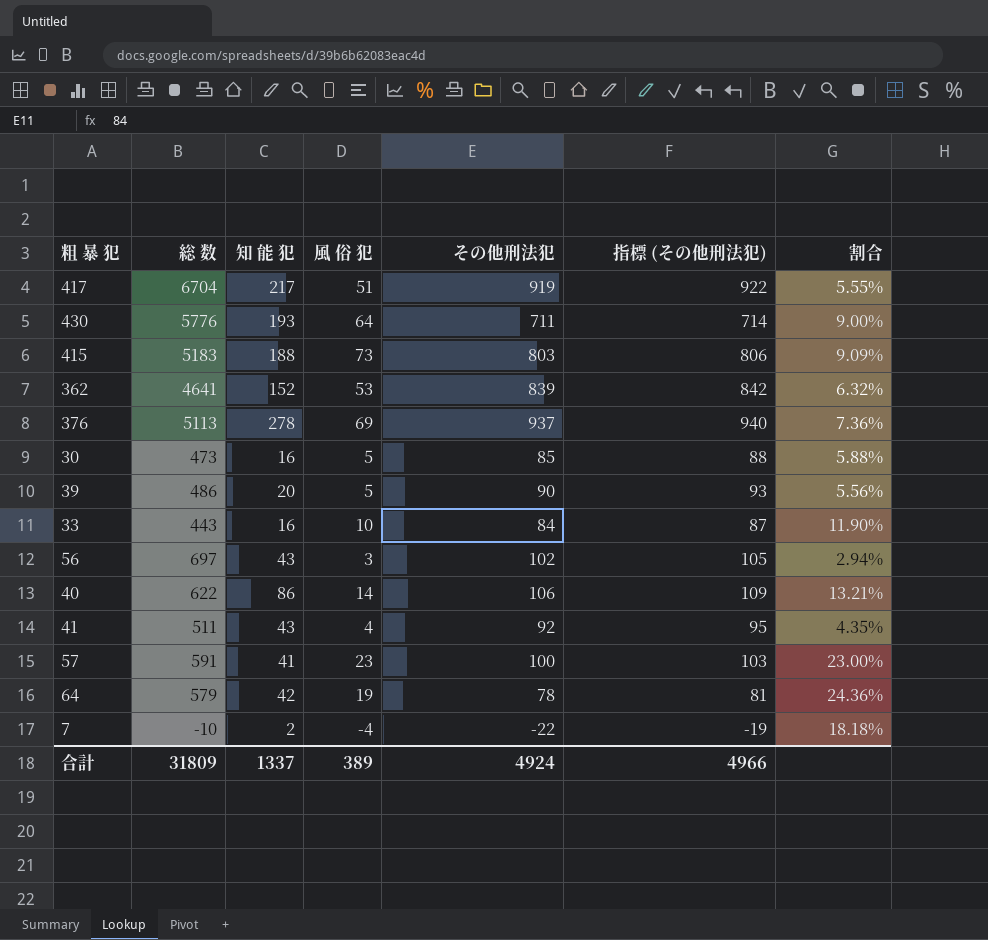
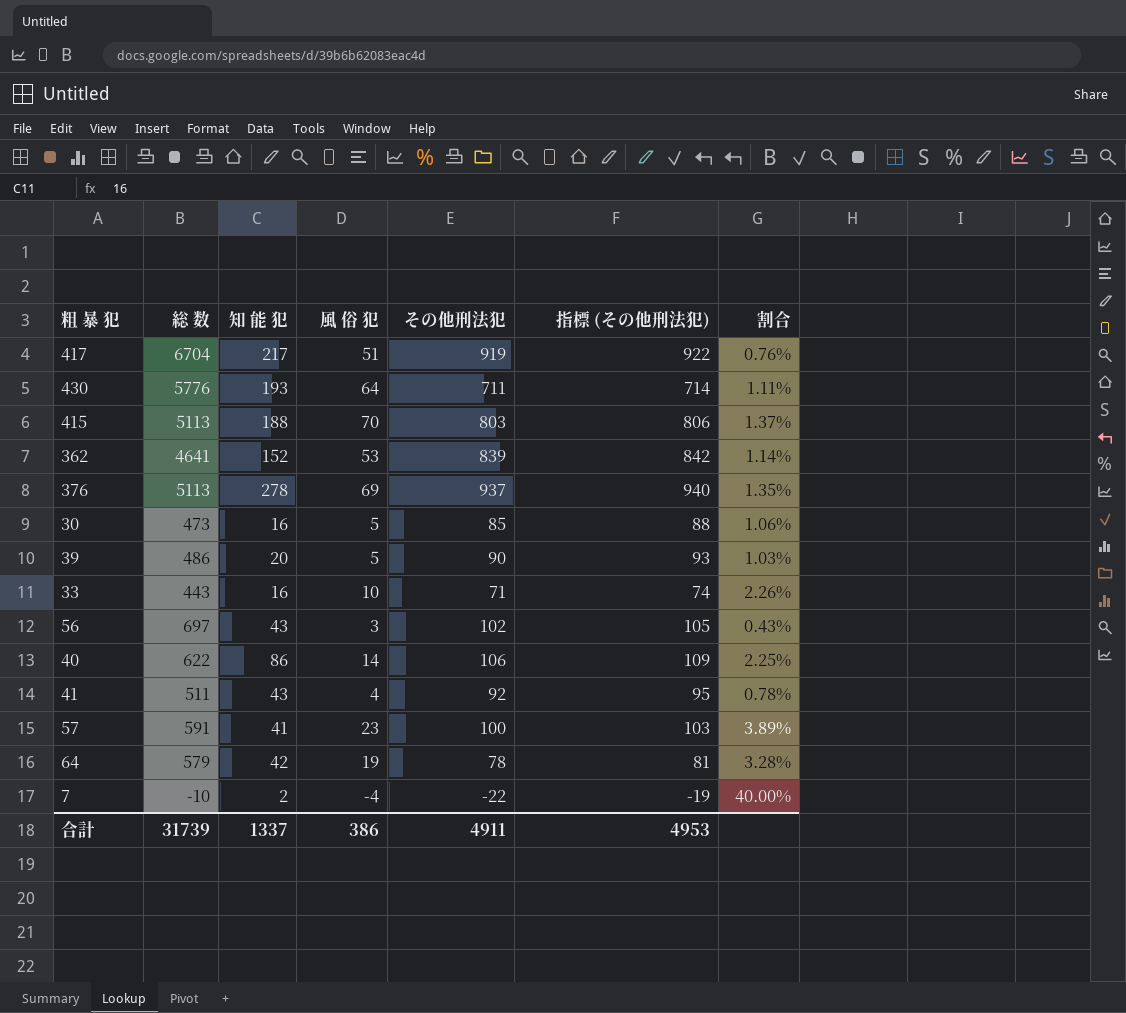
column 割合 | formula: [風 俗 犯] / [その他刑法犯] -> [風 俗 犯] / [総 数]
415 | 総 数: 5183 -> 5113
415 | 風 俗 犯: 73 -> 70
33 | その他刑法犯: 84 -> 71
33 | 指標 (その他刑法犯): 87 -> 74
合計 | 総 数: 31809 -> 31739
合計 | 風 俗 犯: 389 -> 386
合計 | その他刑法犯: 4924 -> 4911
合計 | 指標 (その他刑法犯): 4966 -> 4953

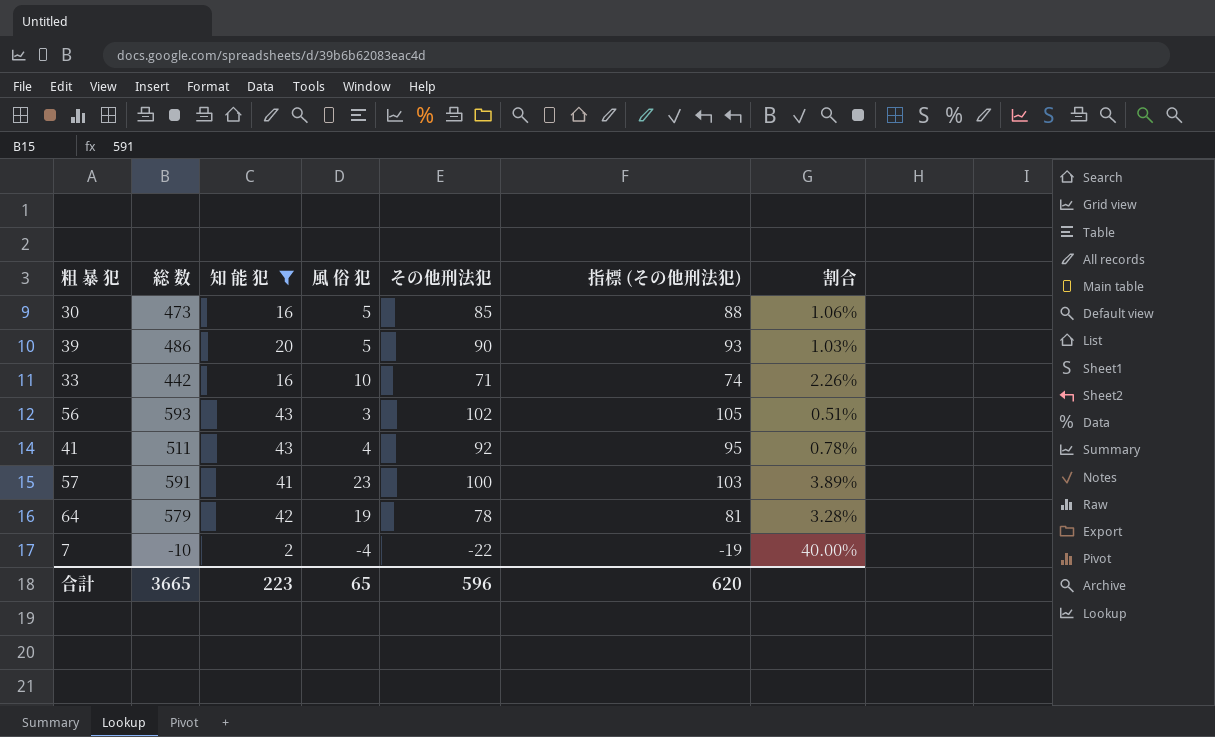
filter: none -> 知 能 犯 <= 43
33 | 総 数: 443 -> 442
56 | 総 数: 697 -> 593
56 | 割合: 0.43% -> 0.51%
合計 | 総 数: 31739 -> 3665
合計 | 知 能 犯: 1337 -> 223
合計 | 風 俗 犯: 386 -> 65
合計 | その他刑法犯: 4911 -> 596
合計 | 指標 (その他刑法犯): 4953 -> 620

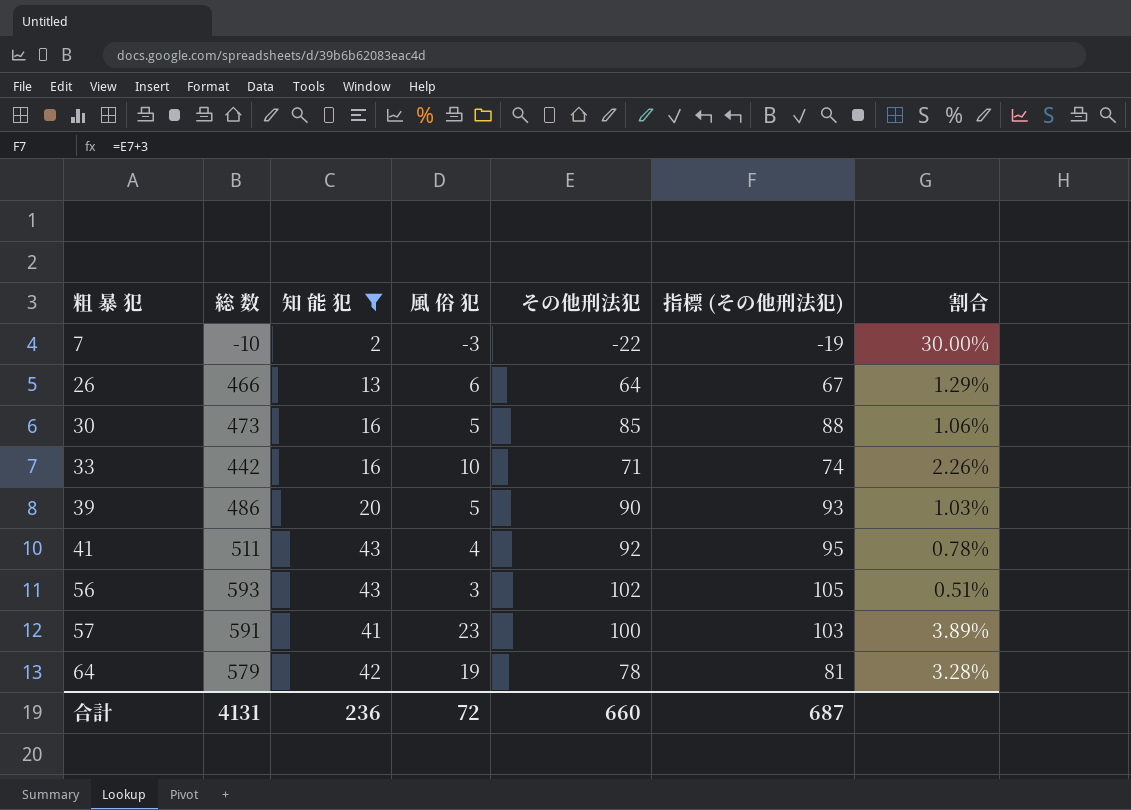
row order: none -> 粗 暴 犯 ascending
7 | 風 俗 犯: -4 -> -3
7 | 割合: 40.00% -> 30.00%
row 26: none -> 466 | 13 | 6 | 64 | 67 | 1.29%
合計 | 総 数: 3665 -> 4131
合計 | 知 能 犯: 223 -> 236
合計 | 風 俗 犯: 65 -> 72
合計 | その他刑法犯: 596 -> 660
合計 | 指標 (その他刑法犯): 620 -> 687

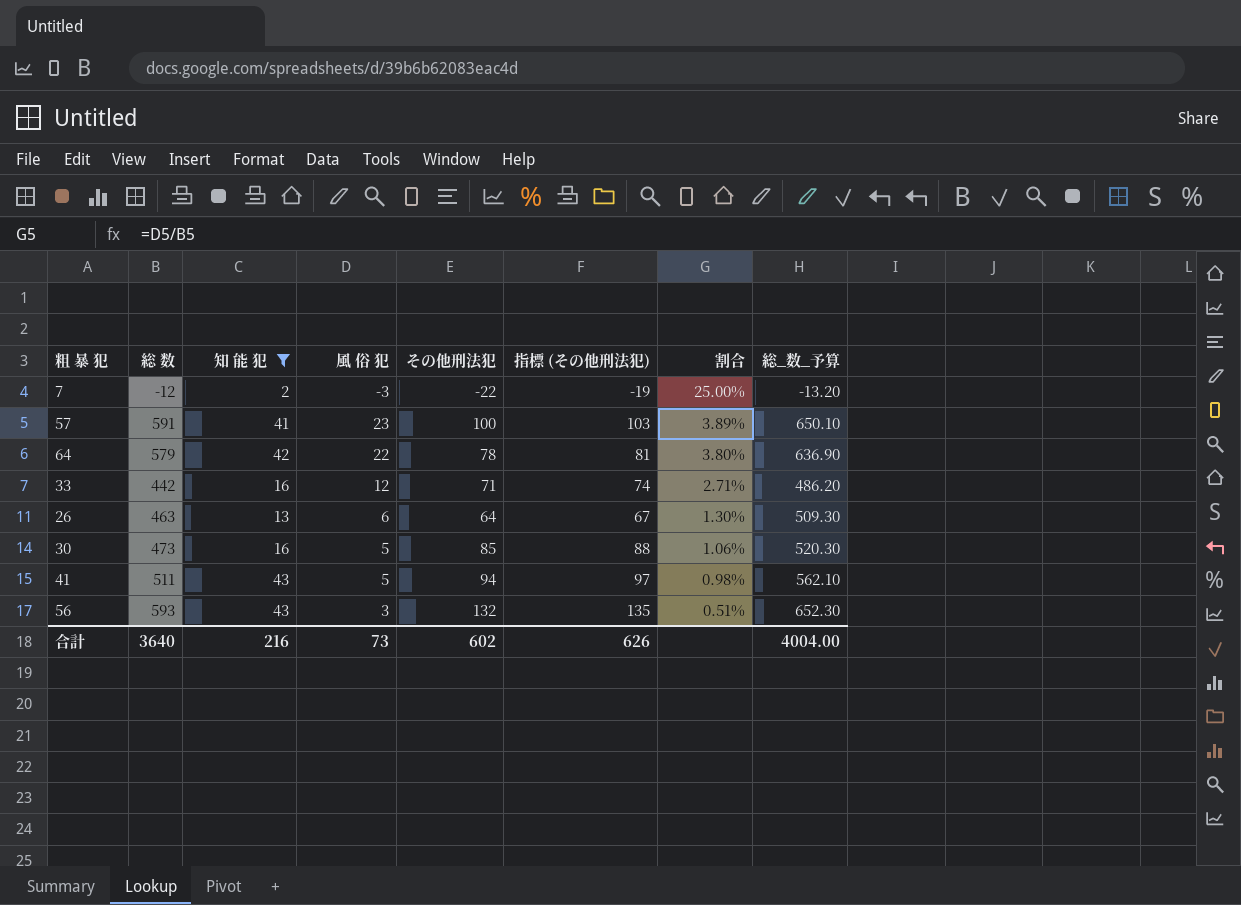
row order: 粗 暴 犯 ascending -> 割合 descending
column 総_数_予算 | formula: none -> [総 数] * 1.1
row 39: 486 | 20 | 5 | 90 | 93 | 1.03% -> none
7 | 総 数: -10 -> -12
7 | 割合: 30.00% -> 25.00%
64 | 風 俗 犯: 19 -> 22
64 | 割合: 3.28% -> 3.80%
33 | 風 俗 犯: 10 -> 12
33 | 割合: 2.26% -> 2.71%
26 | 総 数: 466 -> 463
26 | 割合: 1.29% -> 1.30%
41 | 風 俗 犯: 4 -> 5
41 | その他刑法犯: 92 -> 94
41 | 指標 (その他刑法犯): 95 -> 97
41 | 割合: 0.78% -> 0.98%
56 | その他刑法犯: 102 -> 132
56 | 指標 (その他刑法犯): 105 -> 135
合計 | 総 数: 4131 -> 3640
合計 | 知 能 犯: 236 -> 216
合計 | 風 俗 犯: 72 -> 73
合計 | その他刑法犯: 660 -> 602
合計 | 指標 (その他刑法犯): 687 -> 626

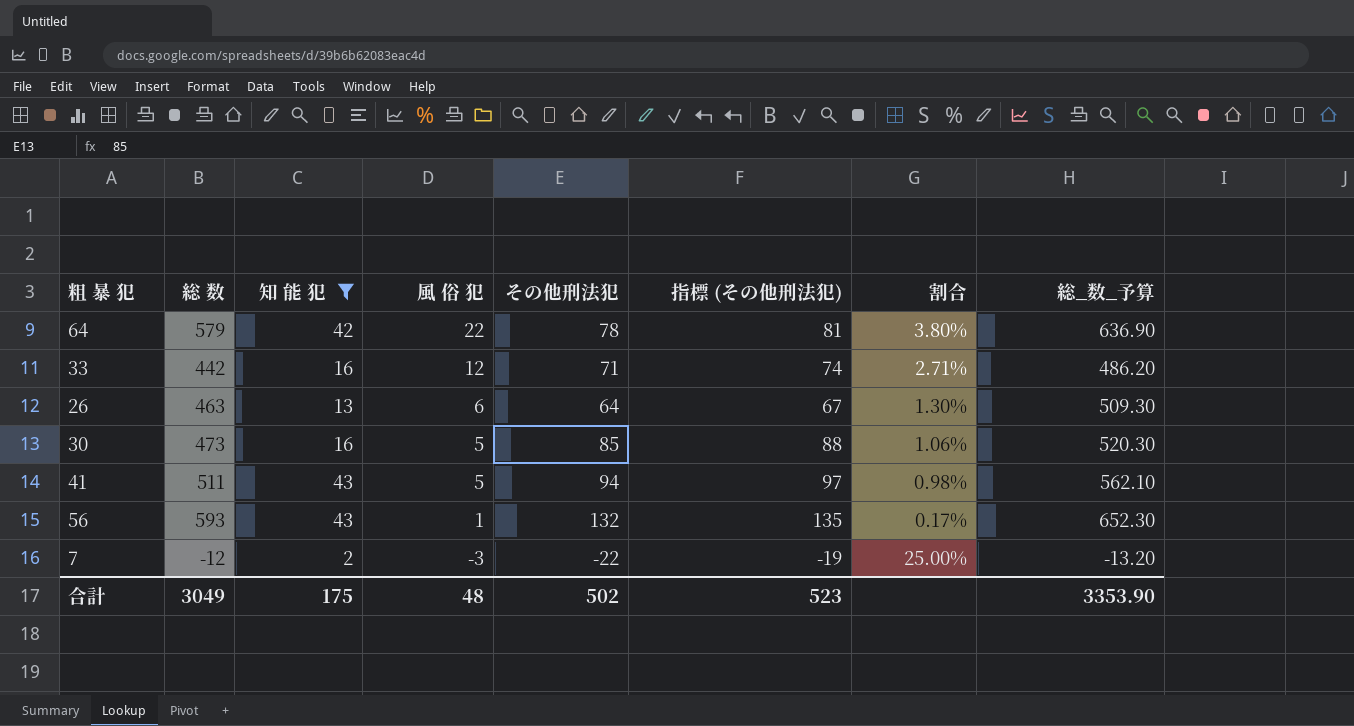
row order: 割合 descending -> 風 俗 犯 descending
row 57: 591 | 41 | 23 | 100 | 103 | 3.89% | 650.10 -> none
56 | 風 俗 犯: 3 -> 1
56 | 割合: 0.51% -> 0.17%
合計 | 総 数: 3640 -> 3049
合計 | 知 能 犯: 216 -> 175
合計 | 風 俗 犯: 73 -> 48
合計 | その他刑法犯: 602 -> 502
合計 | 指標 (その他刑法犯): 626 -> 523
合計 | 総_数_予算: 4004.00 -> 3353.90

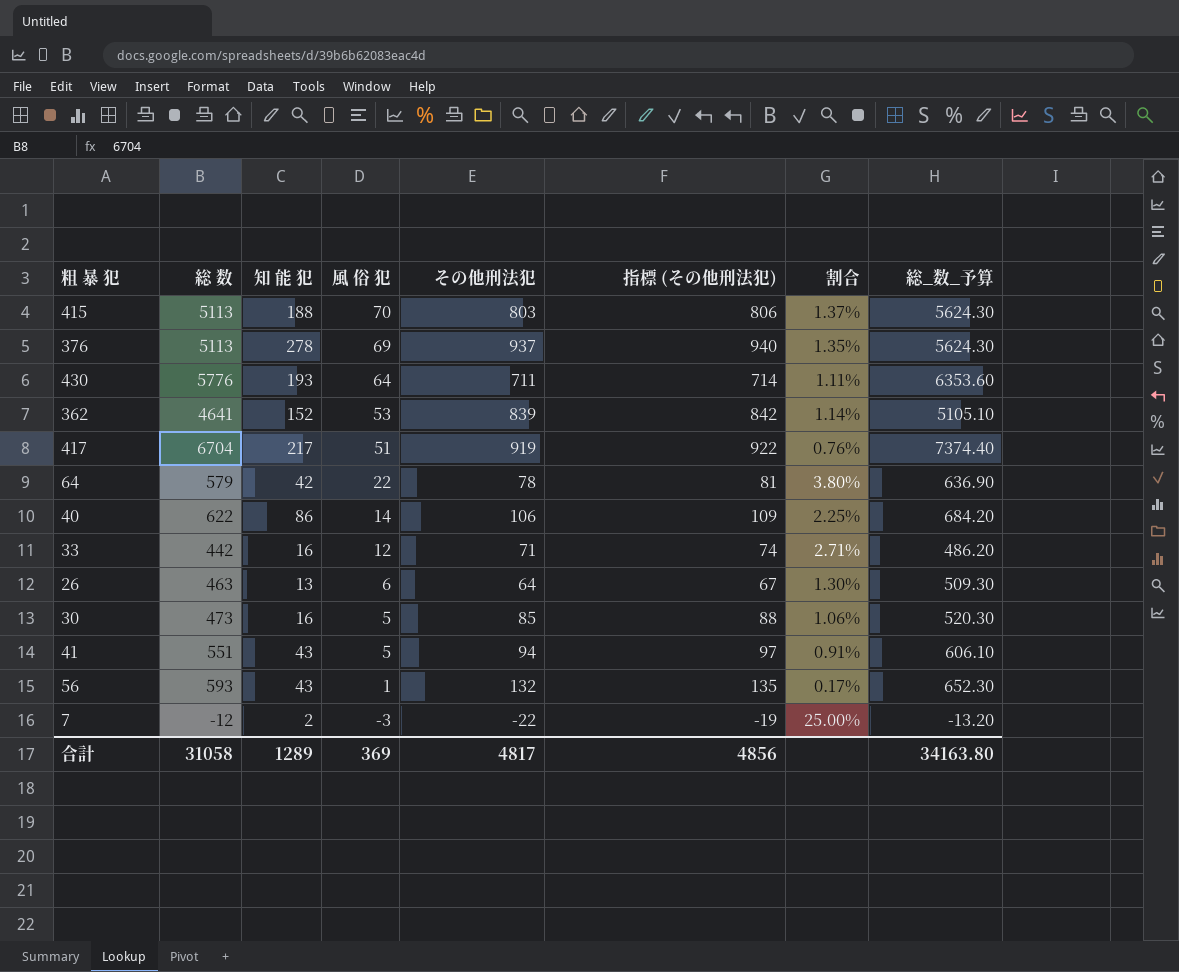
filter: 知 能 犯 <= 43 -> none
41 | 総 数: 511 -> 551
41 | 割合: 0.98% -> 0.91%
41 | 総_数_予算: 562.10 -> 606.10
合計 | 総 数: 3049 -> 31058
合計 | 知 能 犯: 175 -> 1289
合計 | 風 俗 犯: 48 -> 369
合計 | その他刑法犯: 502 -> 4817
合計 | 指標 (その他刑法犯): 523 -> 4856
合計 | 総_数_予算: 3353.90 -> 34163.80

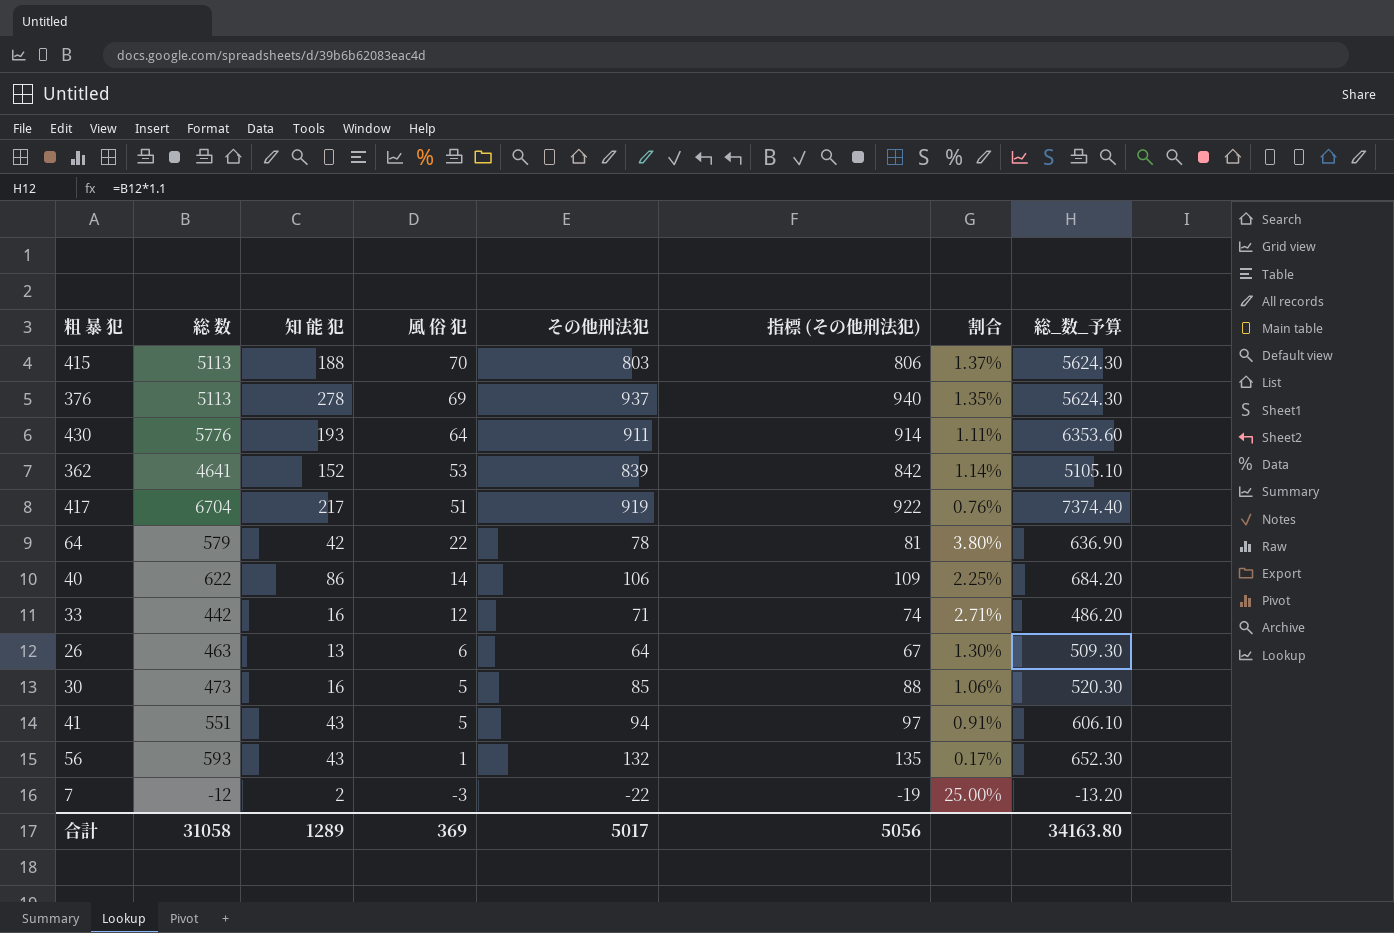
430 | その他刑法犯: 711 -> 911
430 | 指標 (その他刑法犯): 714 -> 914
合計 | その他刑法犯: 4817 -> 5017
合計 | 指標 (その他刑法犯): 4856 -> 5056

